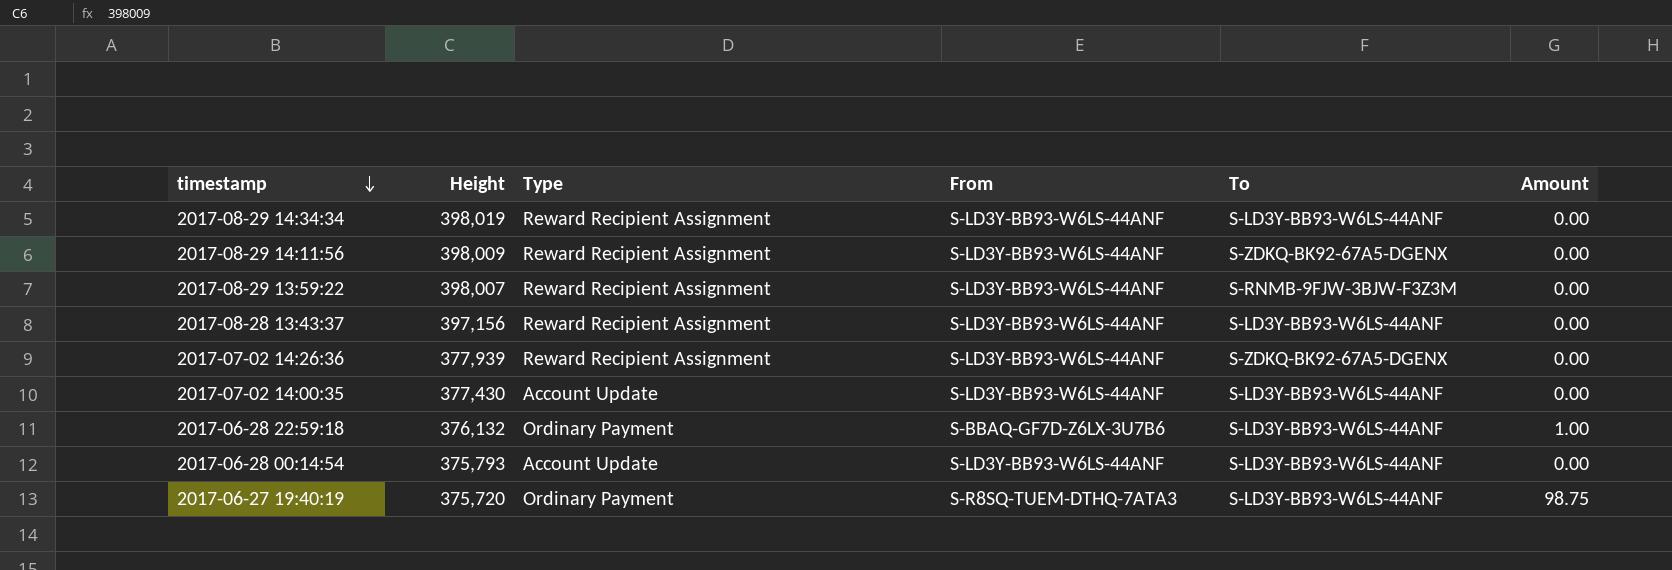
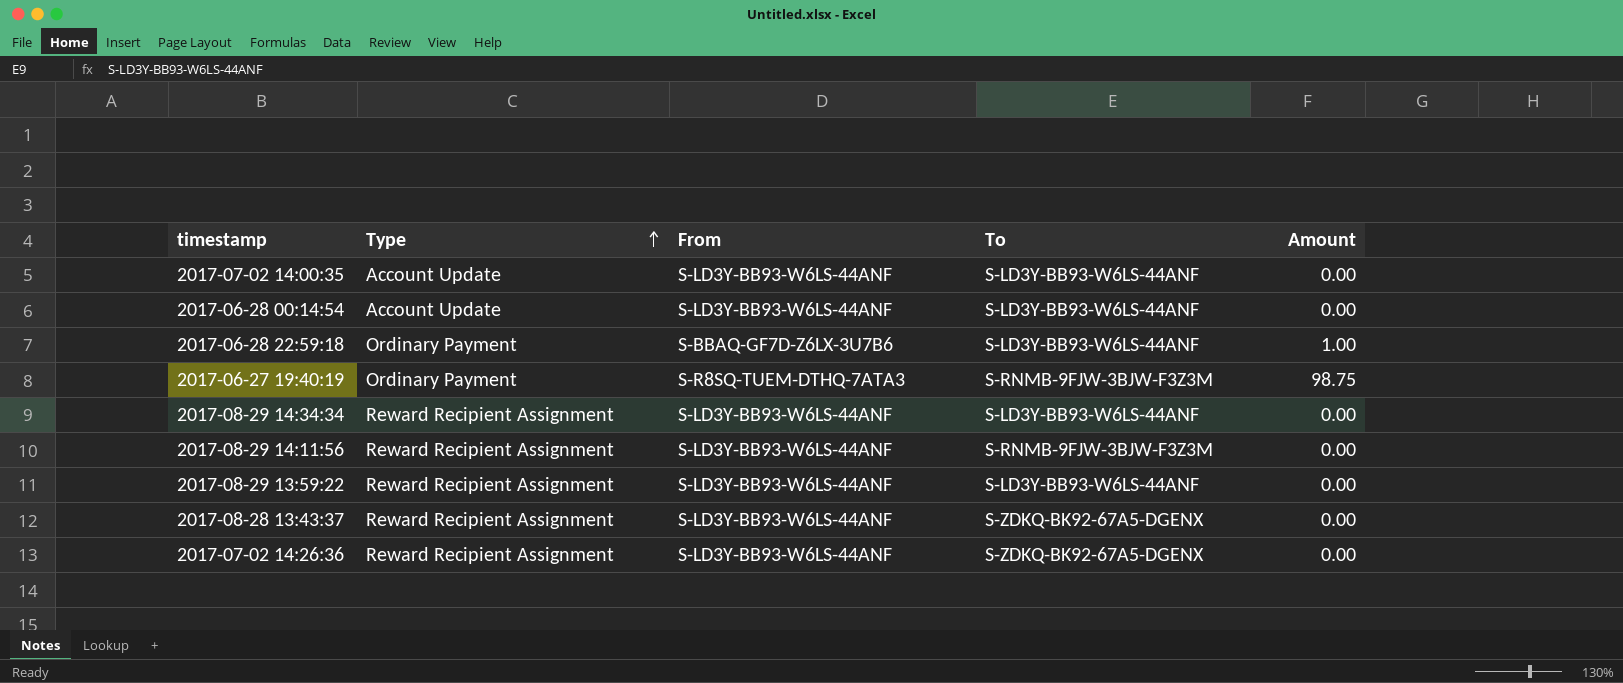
row order: timestamp descending -> Type ascending
column Height | position: 2 -> none
2017-06-27 19:40:19 | To: S-LD3Y-BB93-W6LS-44ANF -> S-RNMB-9FJW-3BJW-F3Z3M
2017-08-29 14:11:56 | To: S-ZDKQ-BK92-67A5-DGENX -> S-RNMB-9FJW-3BJW-F3Z3M
2017-08-29 13:59:22 | To: S-RNMB-9FJW-3BJW-F3Z3M -> S-LD3Y-BB93-W6LS-44ANF
2017-08-28 13:43:37 | To: S-LD3Y-BB93-W6LS-44ANF -> S-ZDKQ-BK92-67A5-DGENX

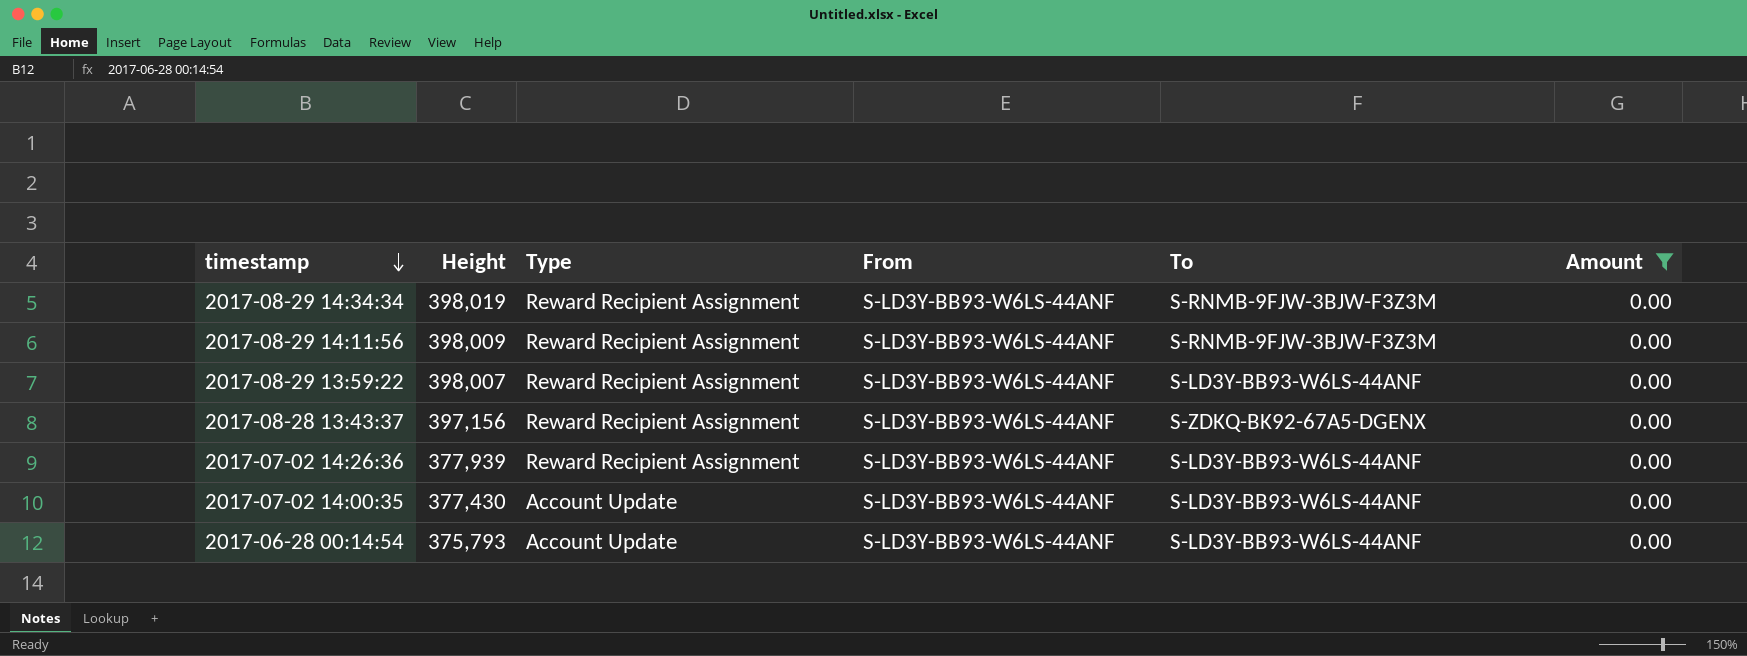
filter: none -> Amount = 0.00
row order: Type ascending -> timestamp descending
column Height | position: none -> 2
2017-08-29 14:34:34 | To: S-LD3Y-BB93-W6LS-44ANF -> S-RNMB-9FJW-3BJW-F3Z3M
2017-07-02 14:26:36 | To: S-ZDKQ-BK92-67A5-DGENX -> S-LD3Y-BB93-W6LS-44ANF

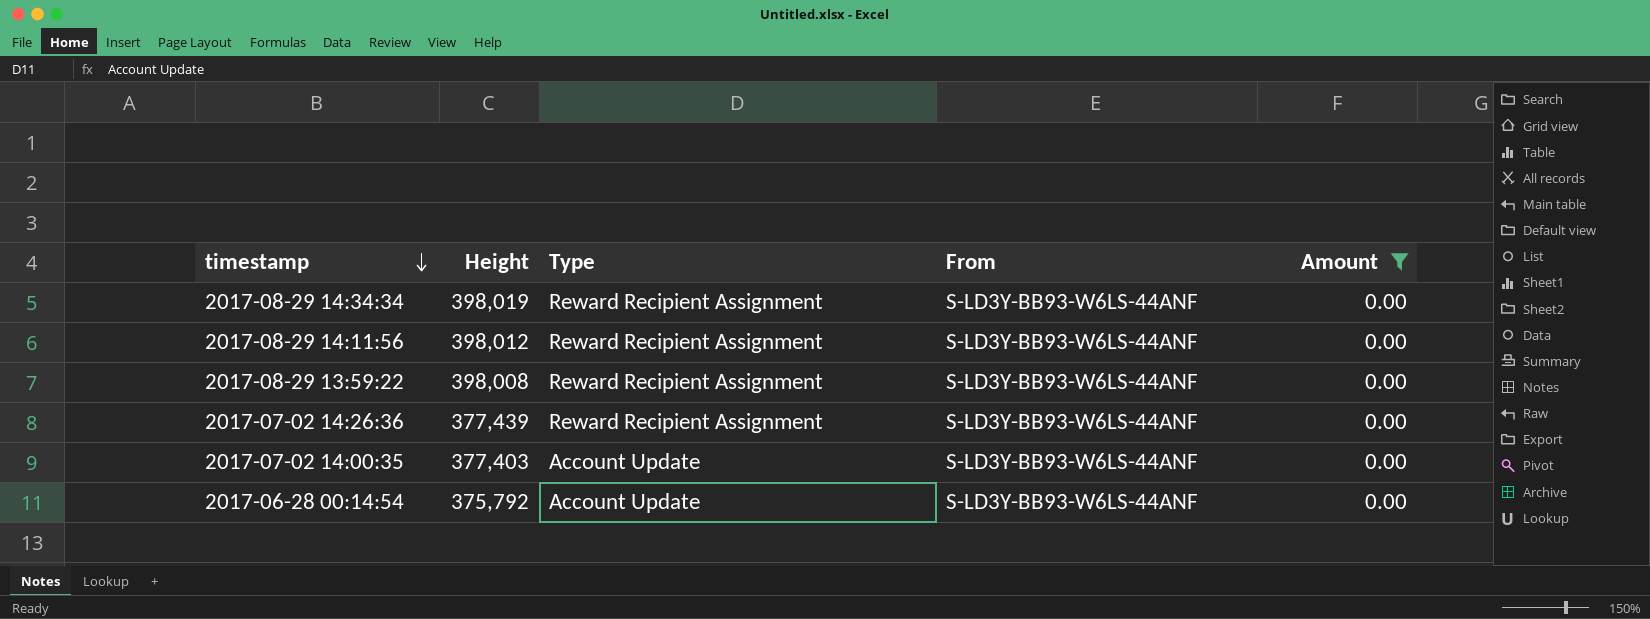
column To | position: 5 -> none
row 2017-08-28 13:43:37: 397,156 | Reward Recipient Assignment | S-LD3Y-BB93-W6LS-44ANF | S-ZDKQ-BK92-67A5-DGENX | 0.00 -> none
2017-08-29 14:11:56 | Height: 398,009 -> 398,012
2017-08-29 13:59:22 | Height: 398,007 -> 398,008
2017-07-02 14:26:36 | Height: 377,939 -> 377,439
2017-07-02 14:00:35 | Height: 377,430 -> 377,403
2017-06-28 00:14:54 | Height: 375,793 -> 375,792

